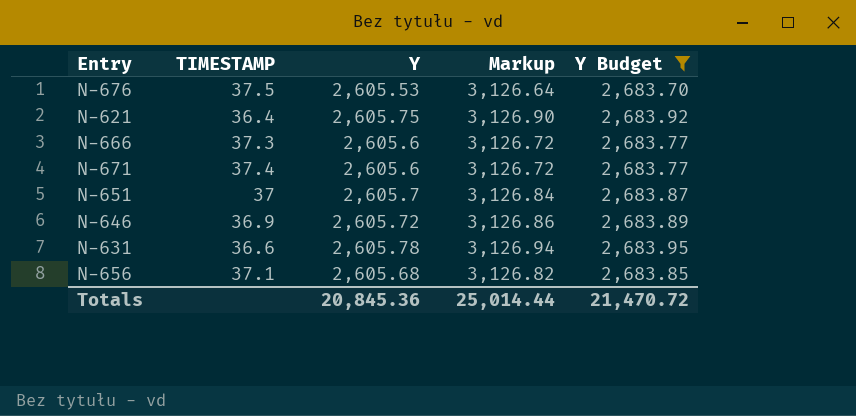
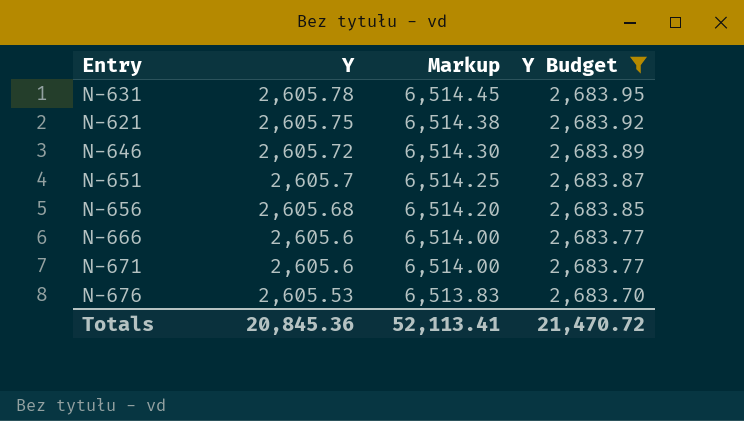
row order: none -> Y descending
column TIMESTAMP | position: 2 -> none
column Markup | formula: [Y] * 1.2 -> [Y] * 2.5
Totals | Markup: 25,014.44 -> 52,113.41

